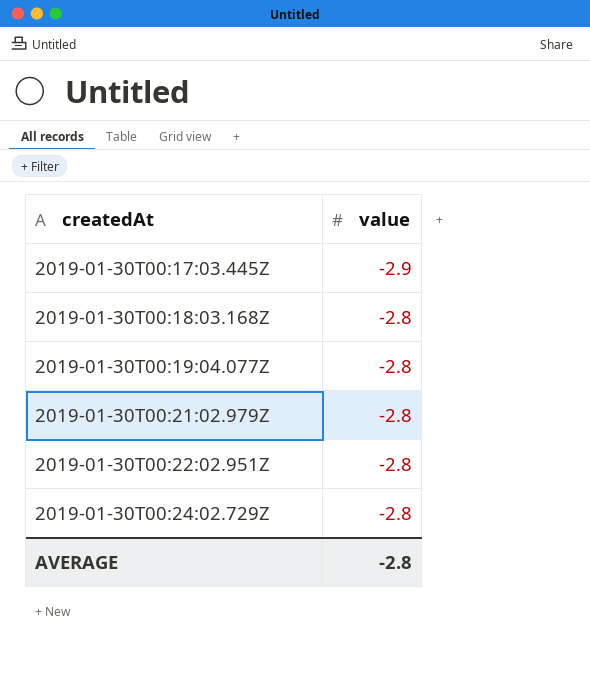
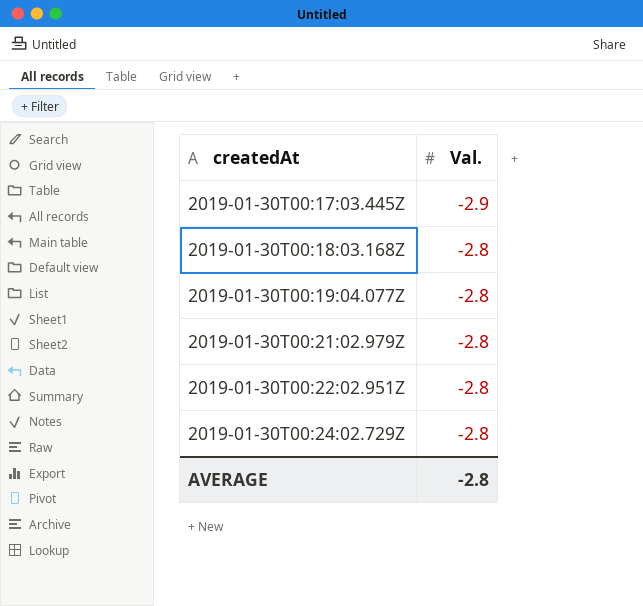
column name: value -> Val.

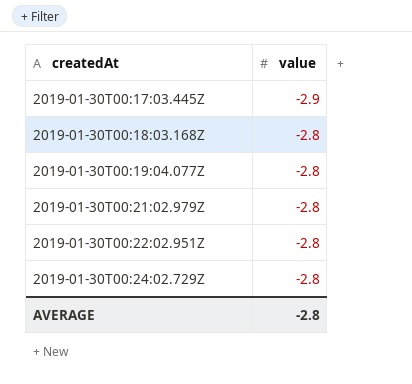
column name: Val. -> value

